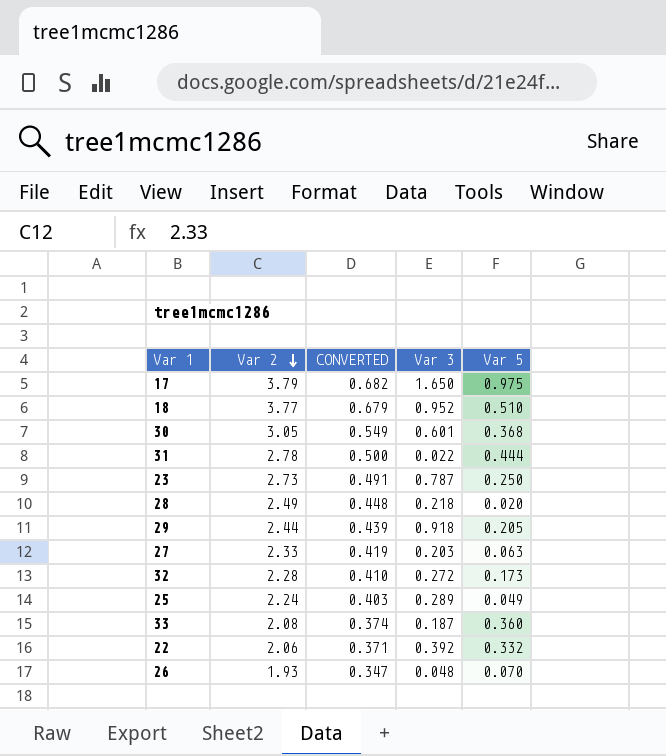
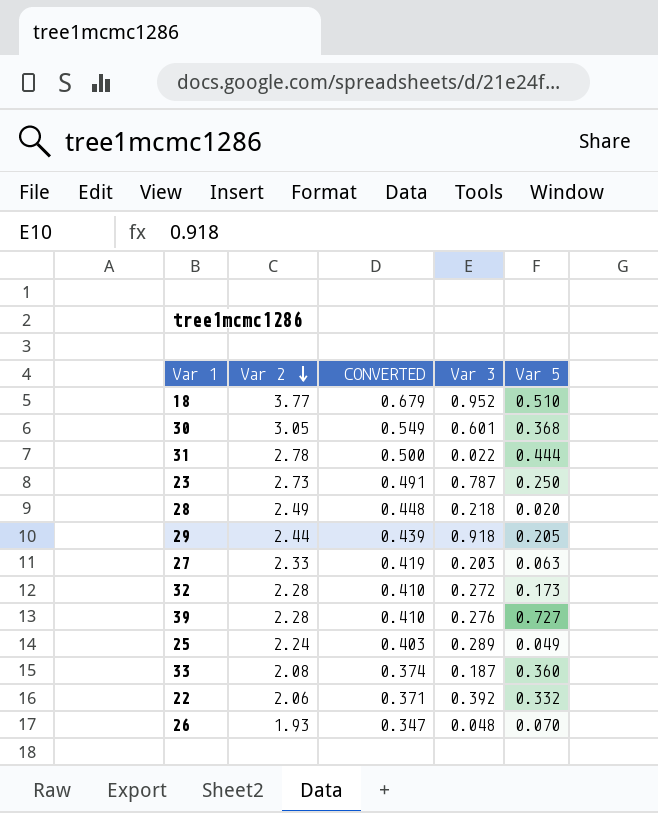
row 17: 3.79 | 0.682 | 1.650 | 0.975 -> none
row 39: none -> 2.28 | 0.410 | 0.276 | 0.727

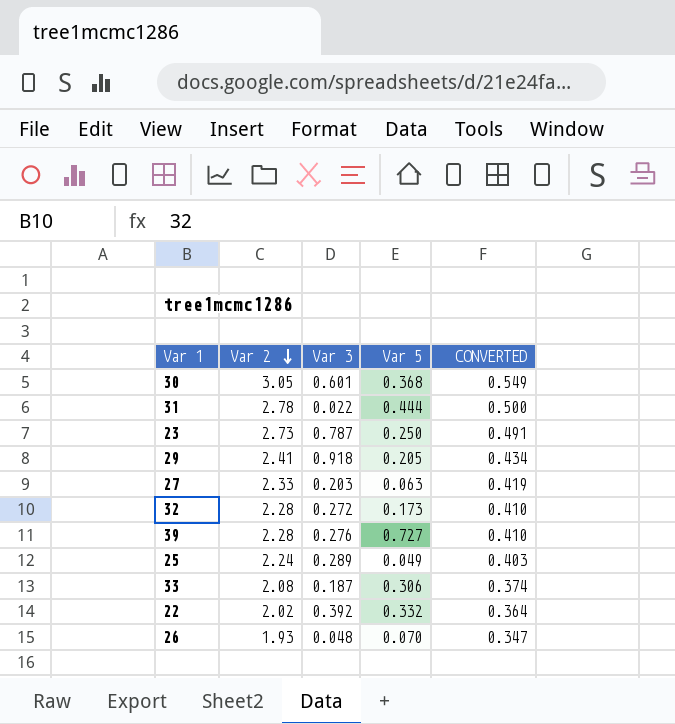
column CONVERTED | position: 3 -> 5
row 18: 3.77 | 0.679 | 0.952 | 0.510 -> none
row 28: 2.49 | 0.448 | 0.218 | 0.020 -> none
29 | Var 2: 2.44 -> 2.41
29 | CONVERTED: 0.439 -> 0.434
33 | Var 5: 0.360 -> 0.306
22 | Var 2: 2.06 -> 2.02
22 | CONVERTED: 0.371 -> 0.364

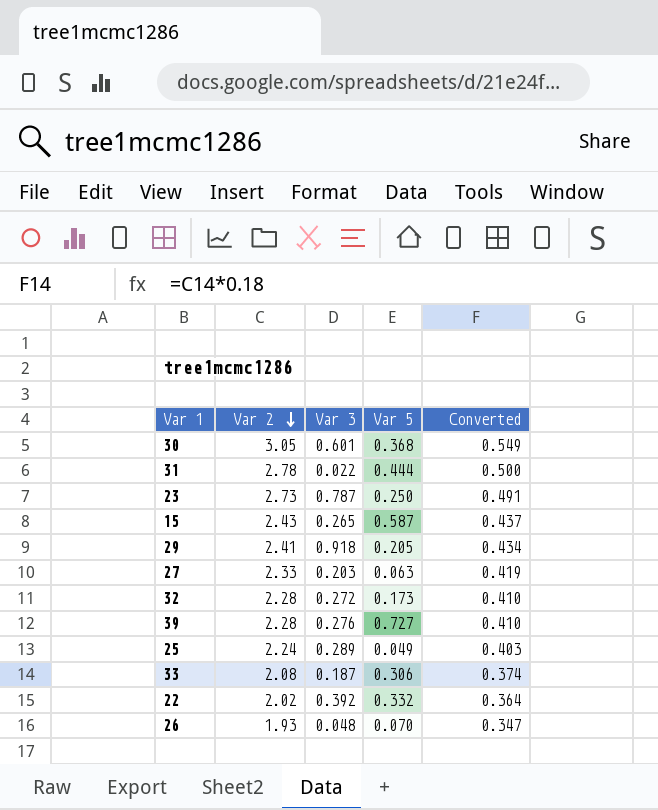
column name: CONVERTED -> Converted
row 15: none -> 2.43 | 0.265 | 0.587 | 0.437

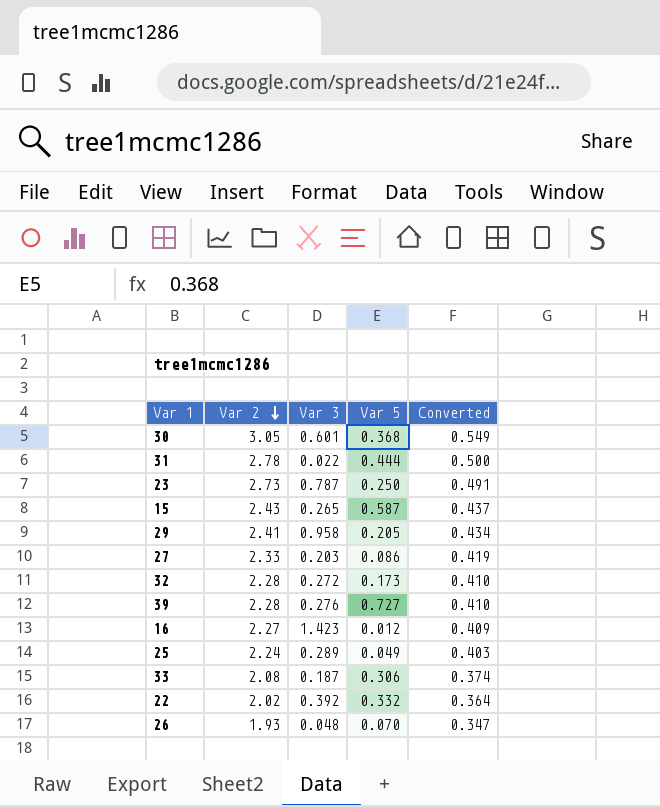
29 | Var 3: 0.918 -> 0.958
27 | Var 5: 0.063 -> 0.086
row 16: none -> 2.27 | 1.423 | 0.012 | 0.409

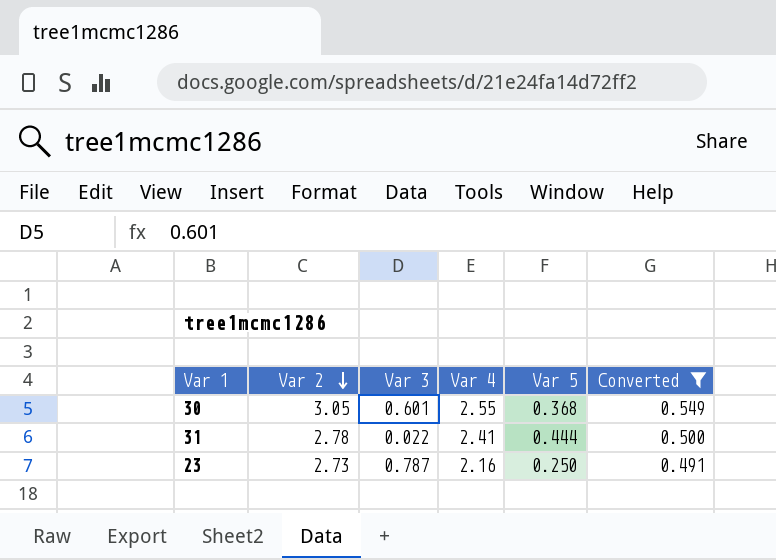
filter: none -> Converted >= 0.491
column Var 4 | position: none -> 4

